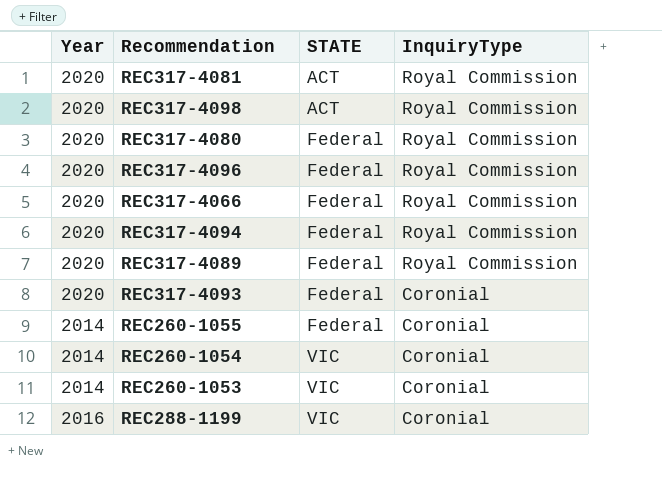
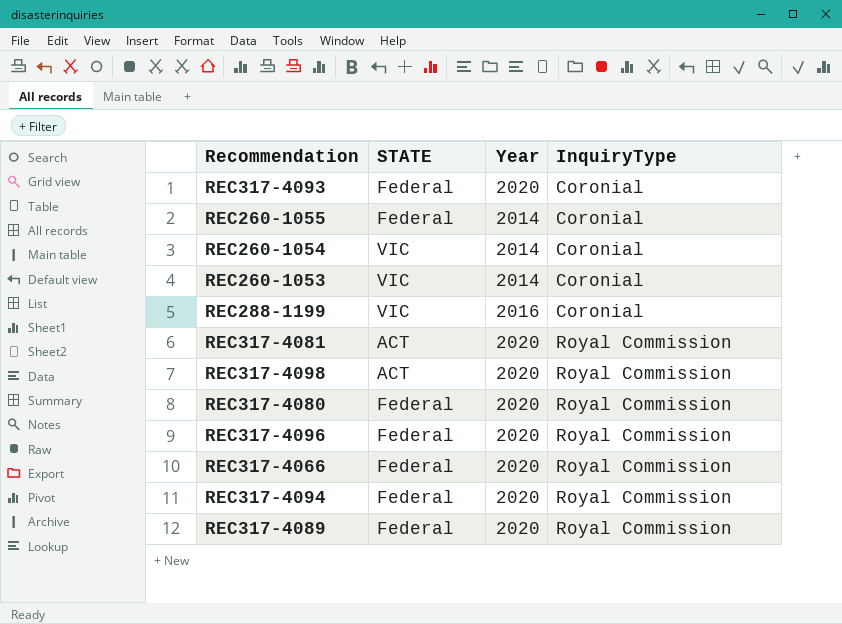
row order: STATE ascending -> InquiryType ascending
column Year | position: 1 -> 3

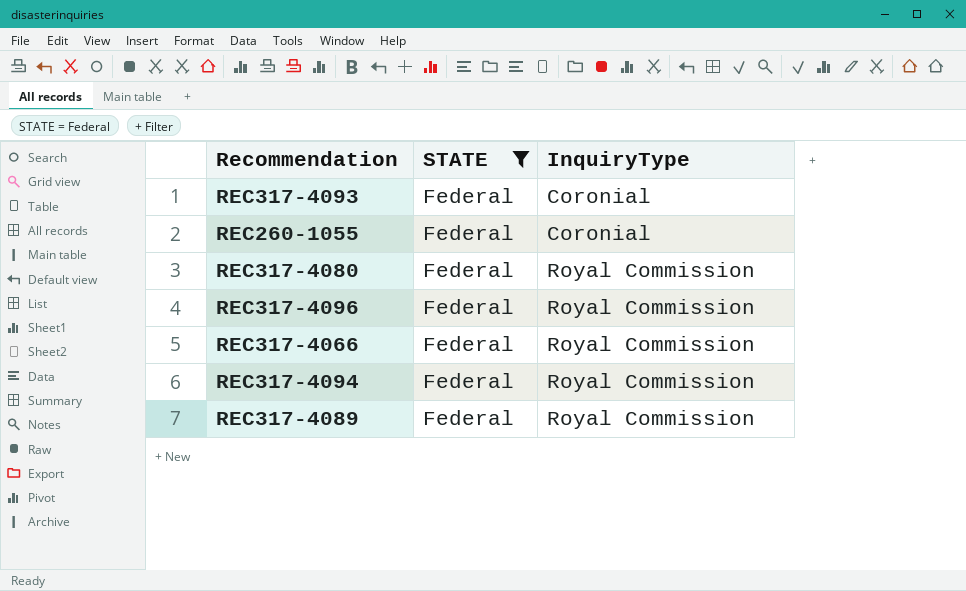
filter: none -> STATE = Federal
column Year | position: 3 -> none

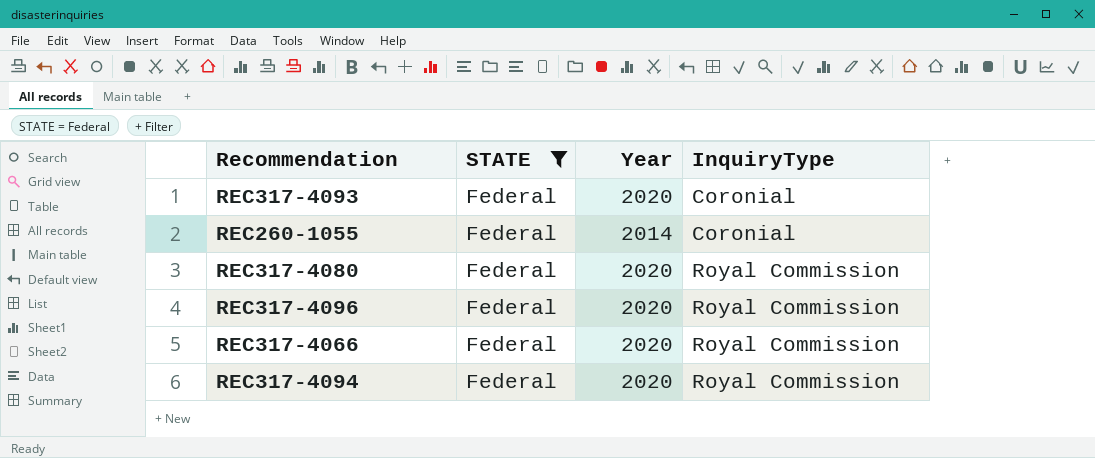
column Year | position: none -> 3
row REC317-4089: Federal | Royal Commission -> none

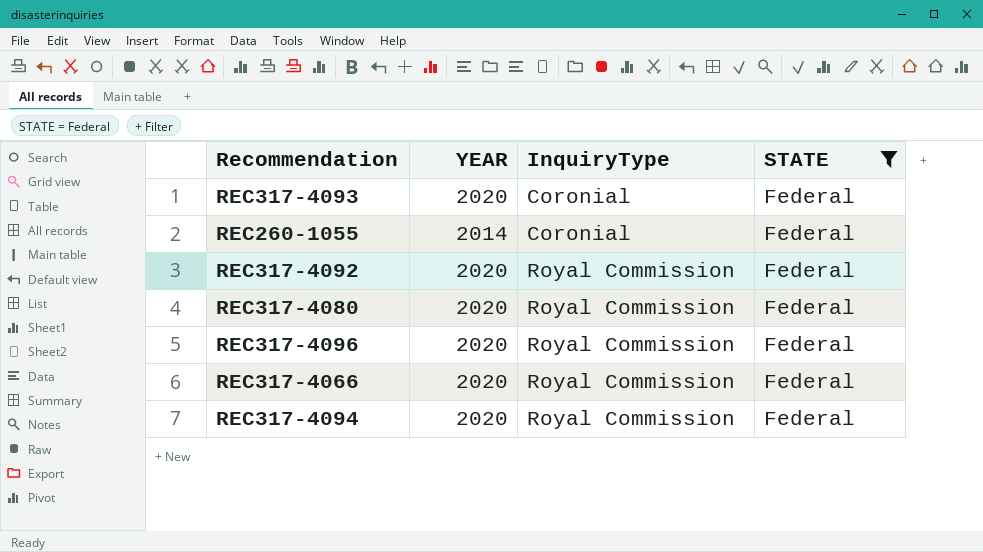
column name: Year -> YEAR
column STATE | position: 2 -> 4
row REC317-4092: none -> 2020 | Royal Commission | Federal

